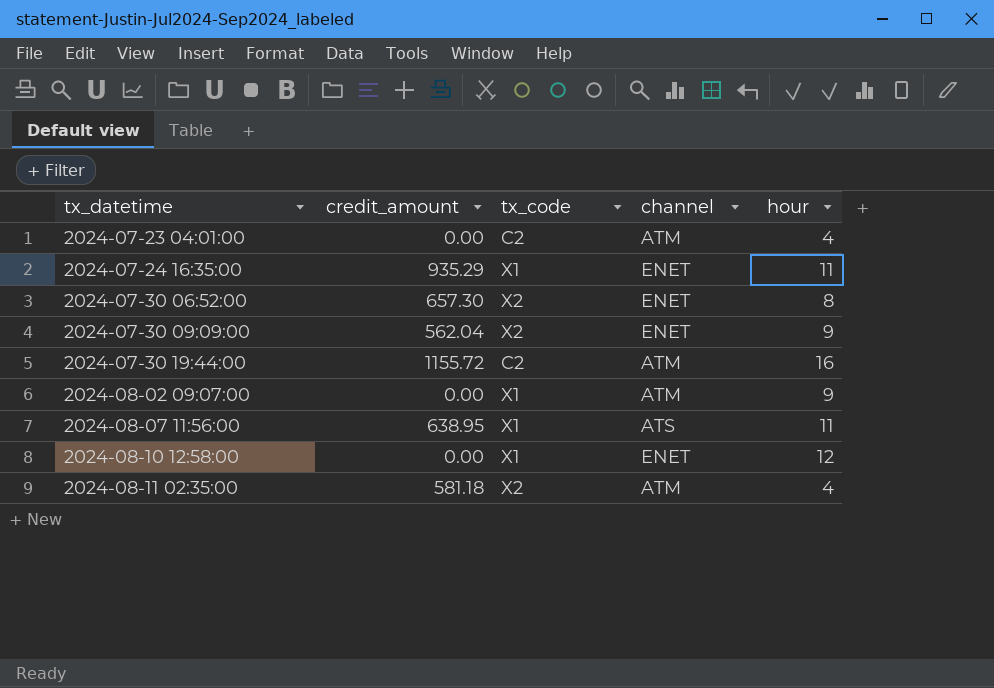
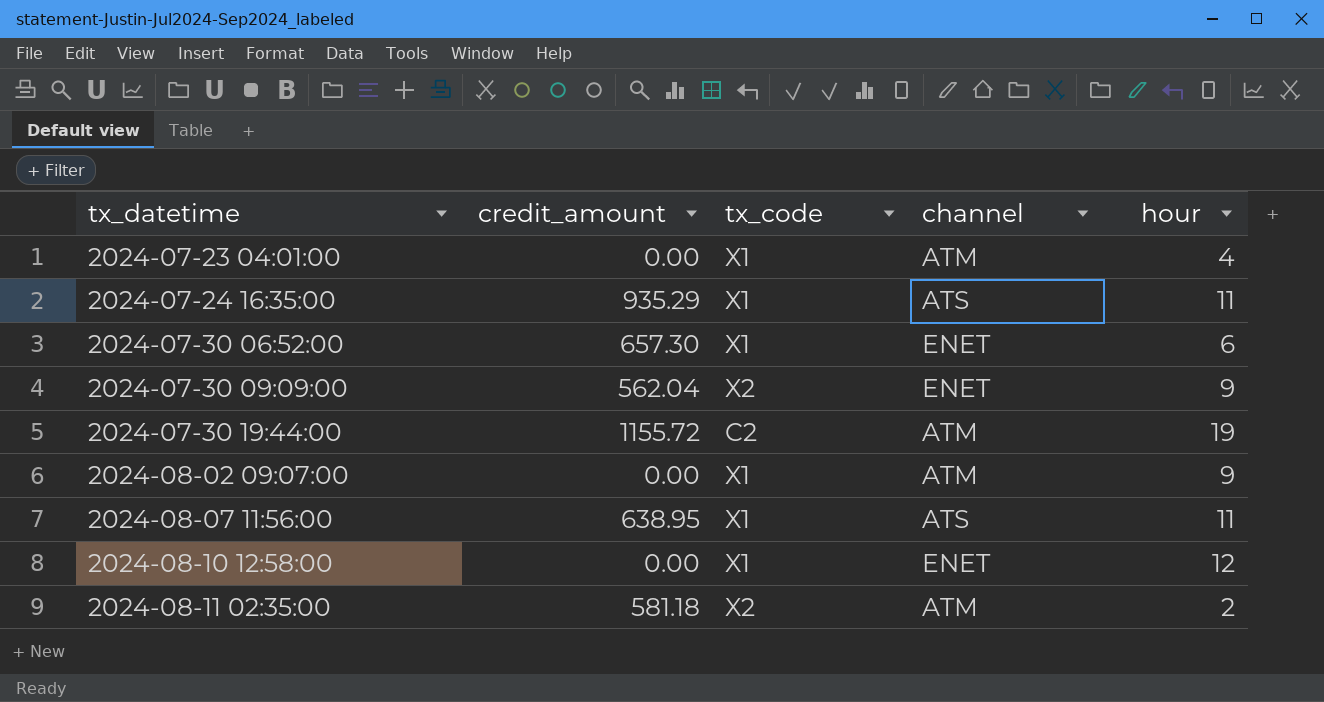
2024-07-23 04:01:00 | tx_code: C2 -> X1
2024-07-24 16:35:00 | channel: ENET -> ATS
2024-07-30 06:52:00 | tx_code: X2 -> X1
2024-07-30 06:52:00 | hour: 8 -> 6
2024-07-30 19:44:00 | hour: 16 -> 19
2024-08-11 02:35:00 | hour: 4 -> 2

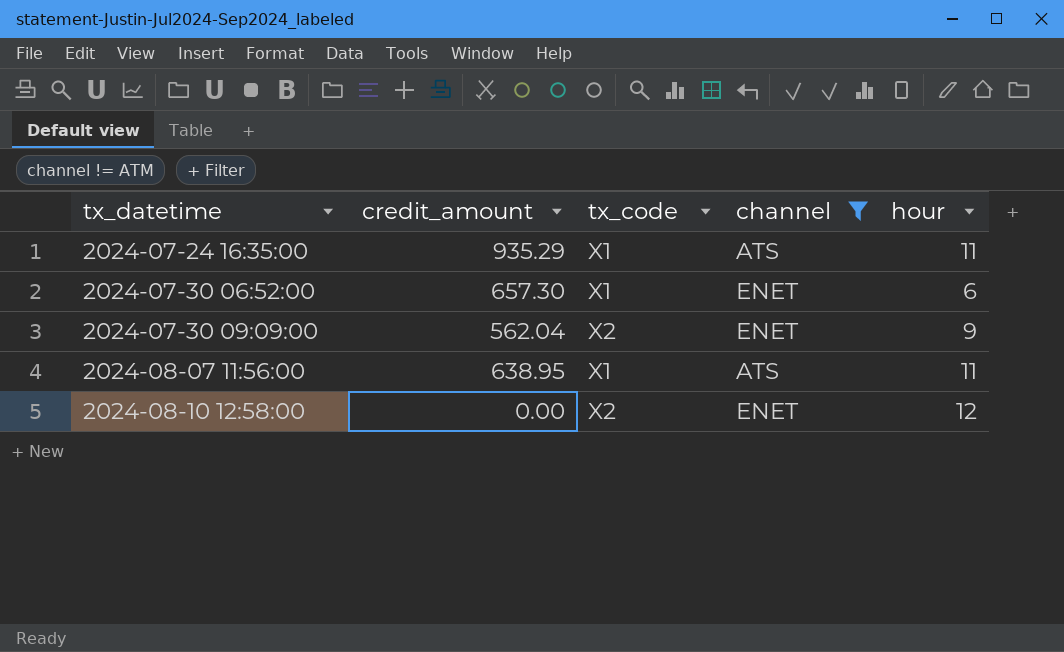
filter: none -> channel != ATM
2024-08-10 12:58:00 | tx_code: X1 -> X2

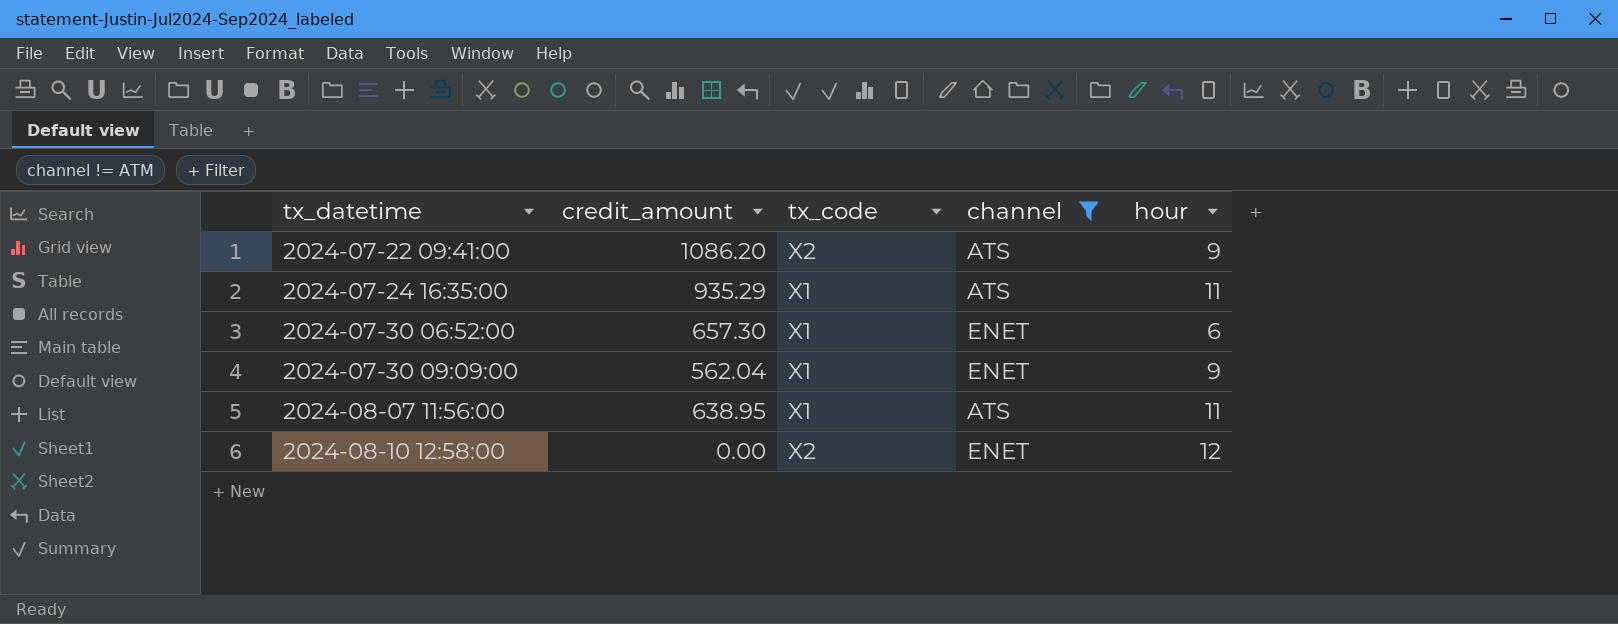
row 2024-07-22 09:41:00: none -> 1086.20 | X2 | ATS | 9
2024-07-30 09:09:00 | tx_code: X2 -> X1

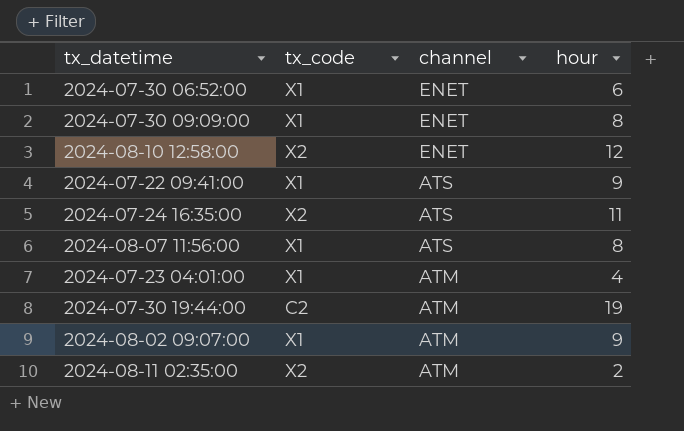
filter: channel != ATM -> none
row order: tx_datetime ascending -> channel descending
column credit_amount | position: 2 -> none
2024-07-30 09:09:00 | hour: 9 -> 8
2024-07-22 09:41:00 | tx_code: X2 -> X1
2024-07-24 16:35:00 | tx_code: X1 -> X2
2024-08-07 11:56:00 | hour: 11 -> 8

